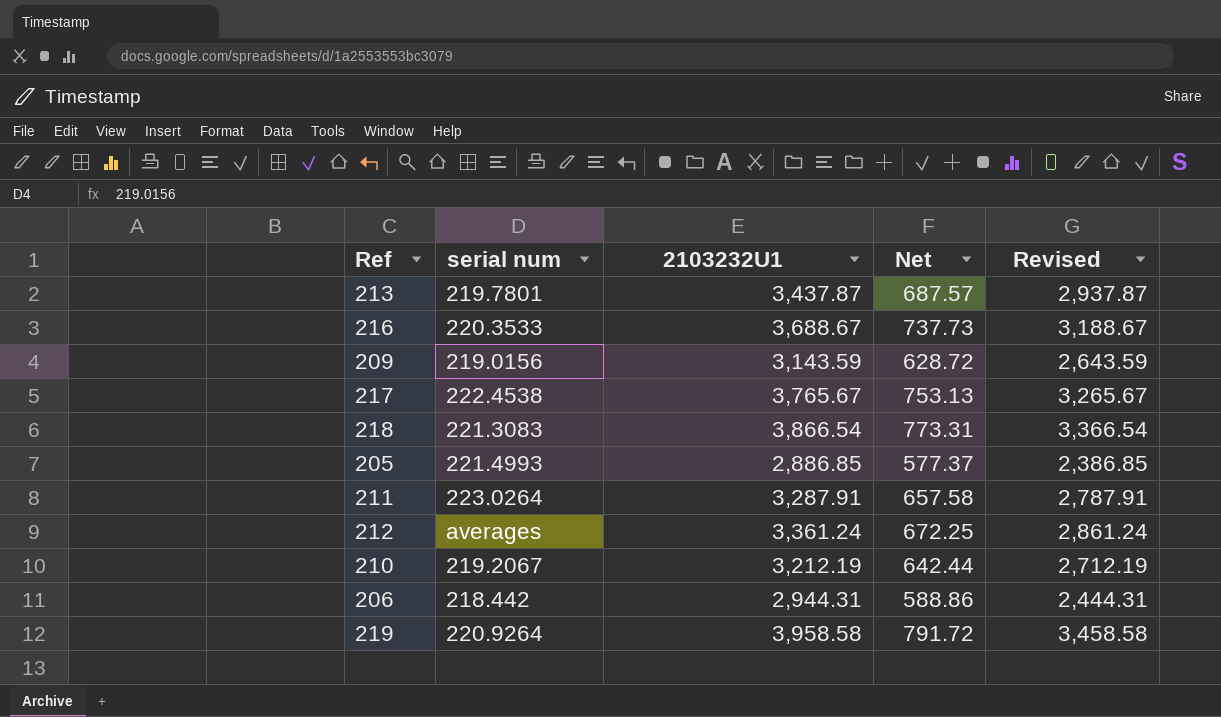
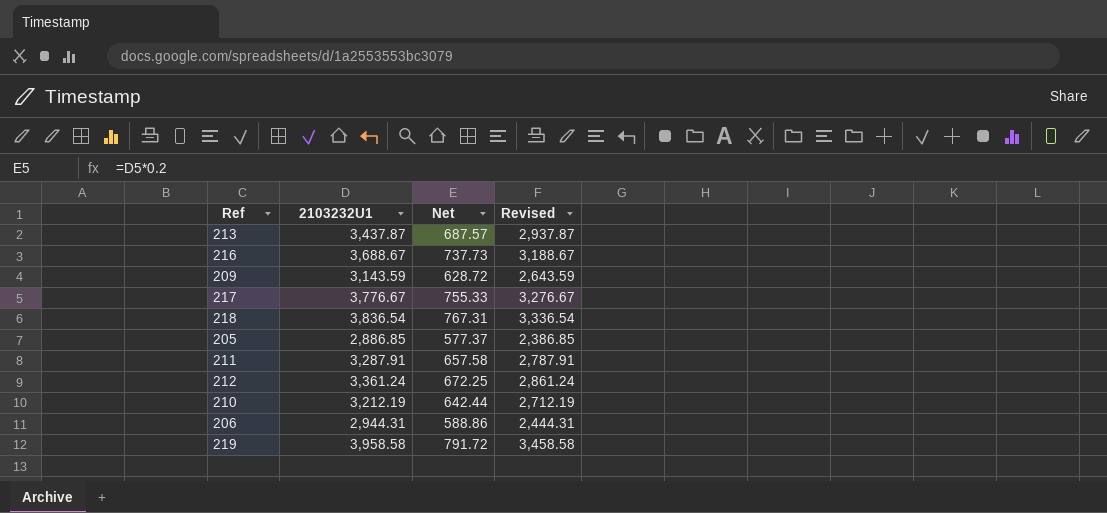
column serial num | position: 2 -> none
217 | 2103232U1: 3,765.67 -> 3,776.67
217 | Net: 753.13 -> 755.33
217 | Revised: 3,265.67 -> 3,276.67
218 | 2103232U1: 3,866.54 -> 3,836.54
218 | Net: 773.31 -> 767.31
218 | Revised: 3,366.54 -> 3,336.54

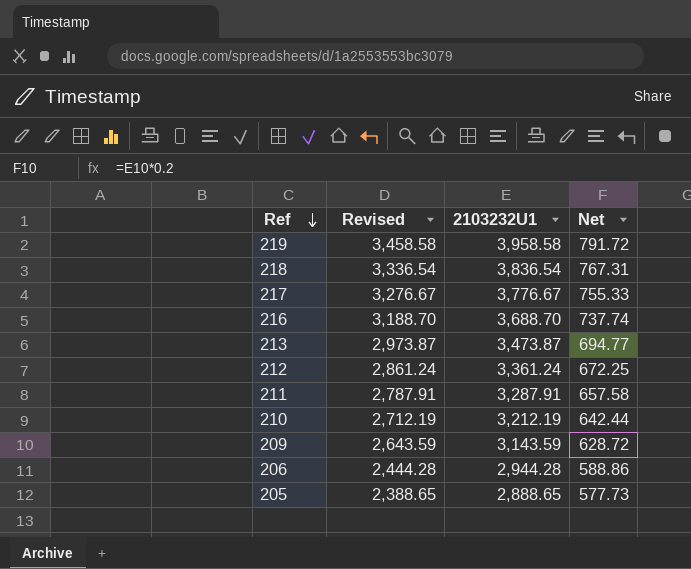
row order: none -> Ref descending
column Revised | position: 4 -> 2
216 | Revised: 3,188.67 -> 3,188.70
216 | 2103232U1: 3,688.67 -> 3,688.70
216 | Net: 737.73 -> 737.74
213 | Revised: 2,937.87 -> 2,973.87
213 | 2103232U1: 3,437.87 -> 3,473.87
213 | Net: 687.57 -> 694.77
206 | Revised: 2,444.31 -> 2,444.28
206 | 2103232U1: 2,944.31 -> 2,944.28
205 | Revised: 2,386.85 -> 2,388.65
205 | 2103232U1: 2,886.85 -> 2,888.65
205 | Net: 577.37 -> 577.73

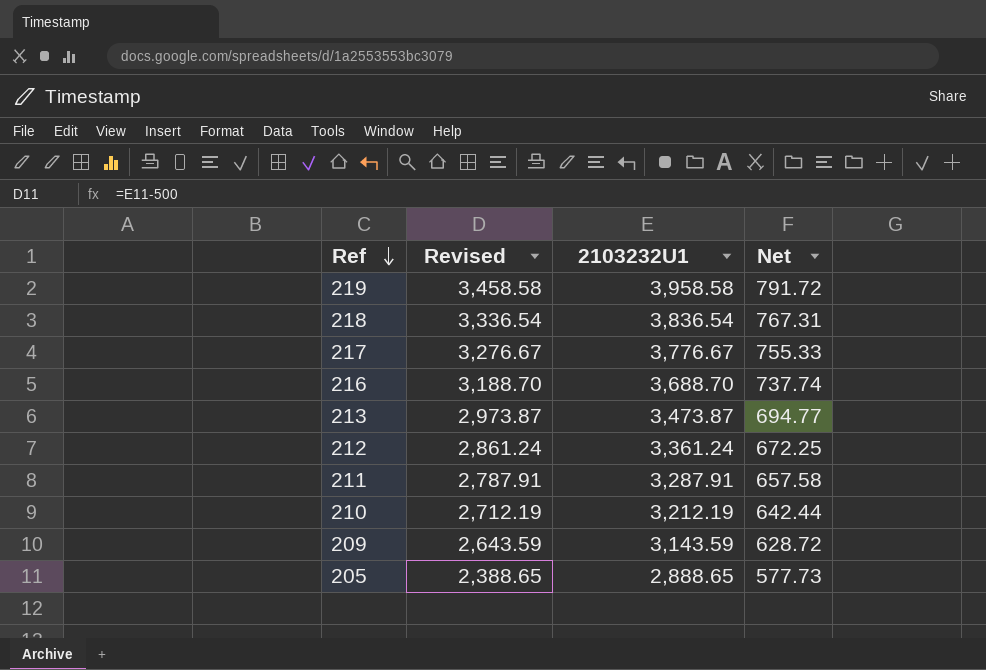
row 206: 2,444.28 | 2,944.28 | 588.86 -> none

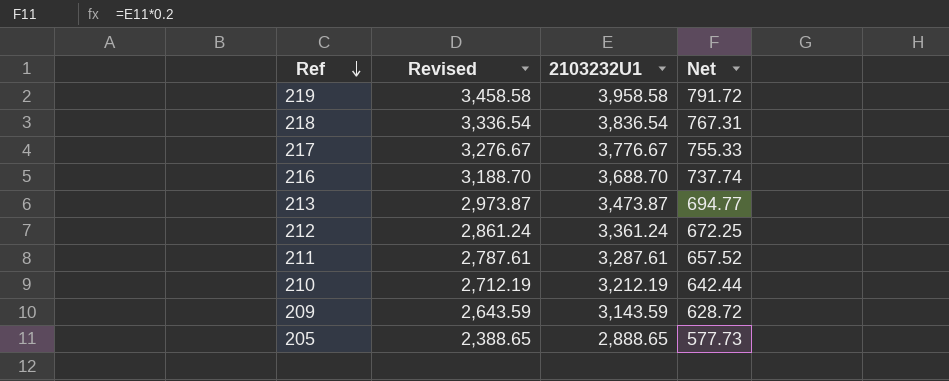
211 | Revised: 2,787.91 -> 2,787.61
211 | 2103232U1: 3,287.91 -> 3,287.61
211 | Net: 657.58 -> 657.52

